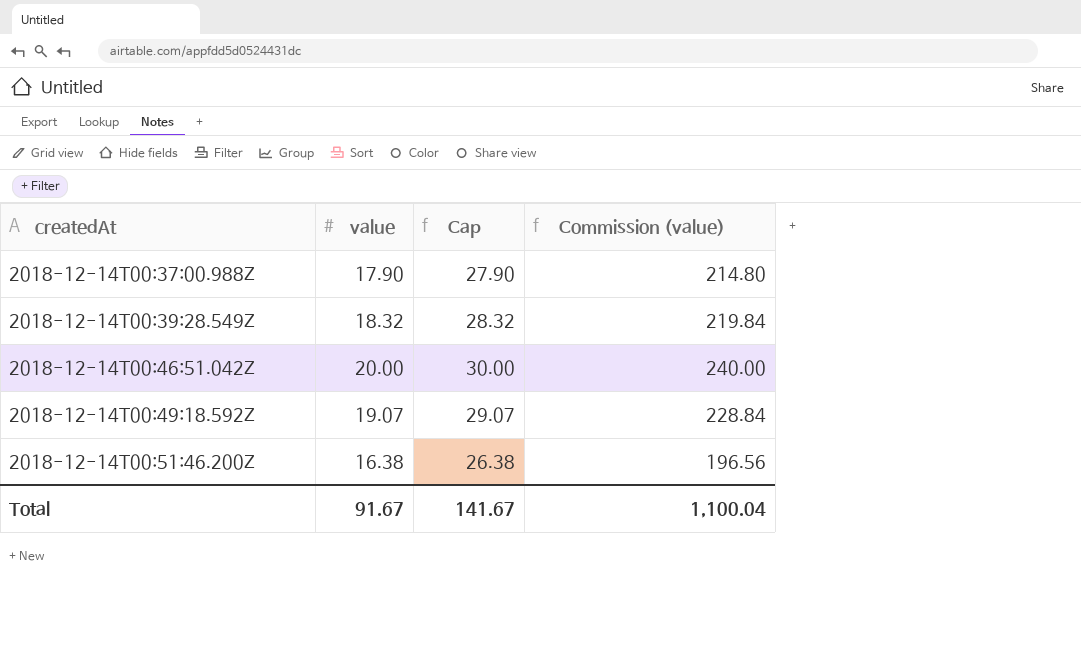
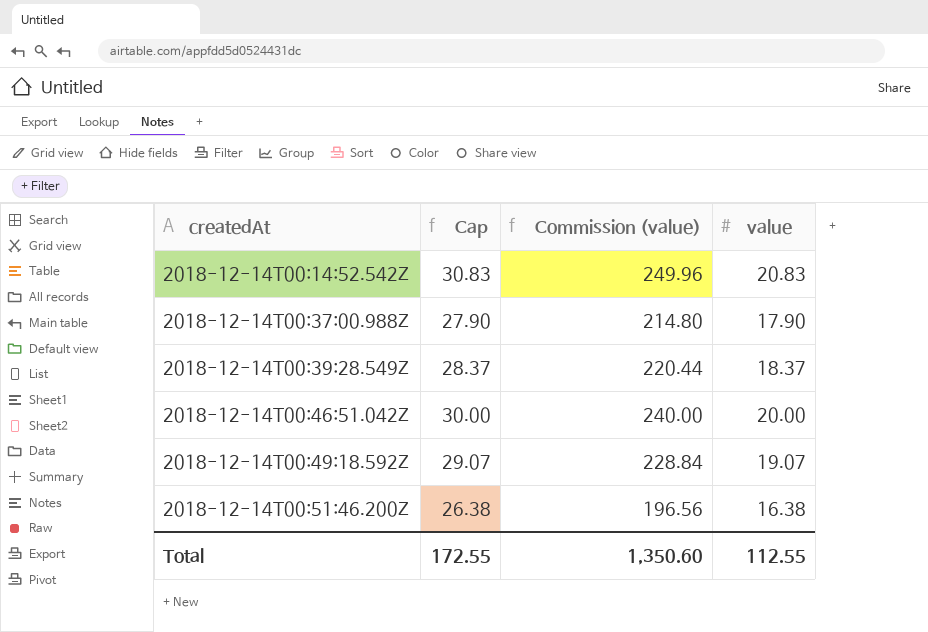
column value | position: 2 -> 4
row 2018-12-14T00:14:52.542Z: none -> 30.83 | 249.96 | 20.83
2018-12-14T00:39:28.549Z | Cap: 28.32 -> 28.37
2018-12-14T00:39:28.549Z | Commission (value): 219.84 -> 220.44
2018-12-14T00:39:28.549Z | value: 18.32 -> 18.37
Total | Cap: 141.67 -> 172.55
Total | Commission (value): 1,100.04 -> 1,350.60
Total | value: 91.67 -> 112.55

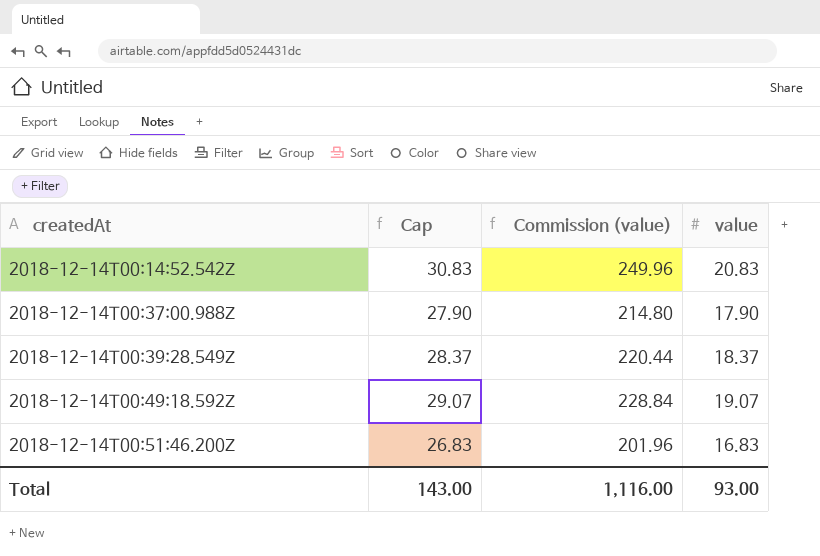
row 2018-12-14T00:46:51.042Z: 30.00 | 240.00 | 20.00 -> none
2018-12-14T00:51:46.200Z | Cap: 26.38 -> 26.83
2018-12-14T00:51:46.200Z | Commission (value): 196.56 -> 201.96
2018-12-14T00:51:46.200Z | value: 16.38 -> 16.83
Total | Cap: 172.55 -> 143.00
Total | Commission (value): 1,350.60 -> 1,116.00
Total | value: 112.55 -> 93.00

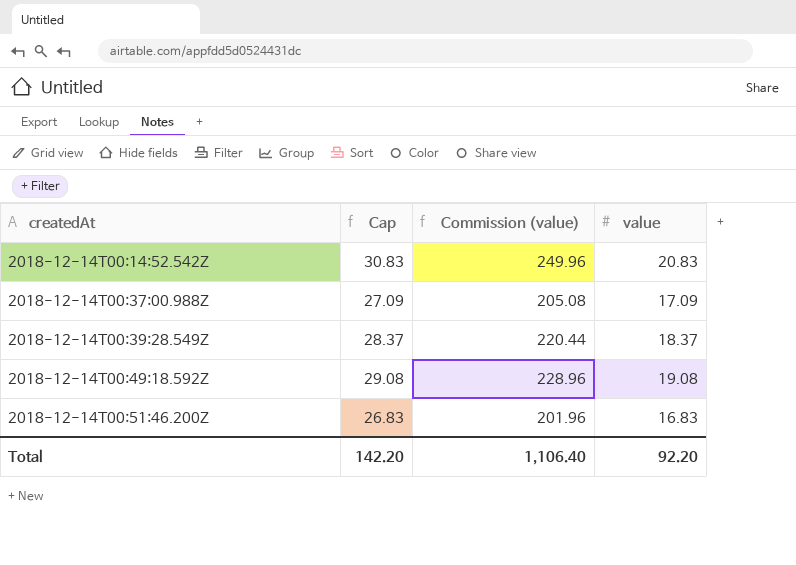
2018-12-14T00:37:00.988Z | Cap: 27.90 -> 27.09
2018-12-14T00:37:00.988Z | Commission (value): 214.80 -> 205.08
2018-12-14T00:37:00.988Z | value: 17.90 -> 17.09
2018-12-14T00:49:18.592Z | Cap: 29.07 -> 29.08
2018-12-14T00:49:18.592Z | Commission (value): 228.84 -> 228.96
2018-12-14T00:49:18.592Z | value: 19.07 -> 19.08
Total | Cap: 143.00 -> 142.20
Total | Commission (value): 1,116.00 -> 1,106.40
Total | value: 93.00 -> 92.20

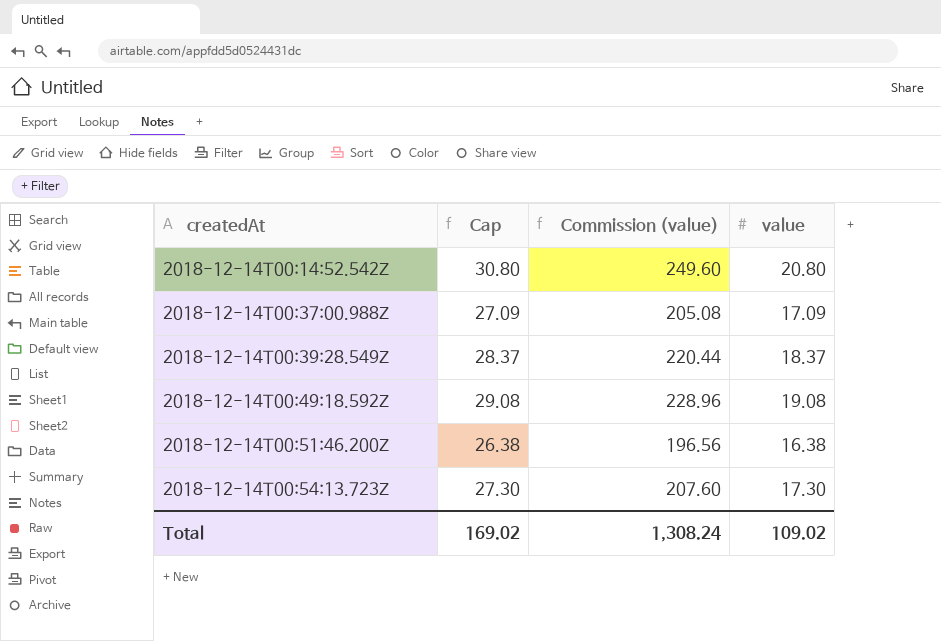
2018-12-14T00:14:52.542Z | Cap: 30.83 -> 30.80
2018-12-14T00:14:52.542Z | Commission (value): 249.96 -> 249.60
2018-12-14T00:14:52.542Z | value: 20.83 -> 20.80
2018-12-14T00:51:46.200Z | Cap: 26.83 -> 26.38
2018-12-14T00:51:46.200Z | Commission (value): 201.96 -> 196.56
2018-12-14T00:51:46.200Z | value: 16.83 -> 16.38
row 2018-12-14T00:54:13.723Z: none -> 27.30 | 207.60 | 17.30
Total | Cap: 142.20 -> 169.02
Total | Commission (value): 1,106.40 -> 1,308.24
Total | value: 92.20 -> 109.02

